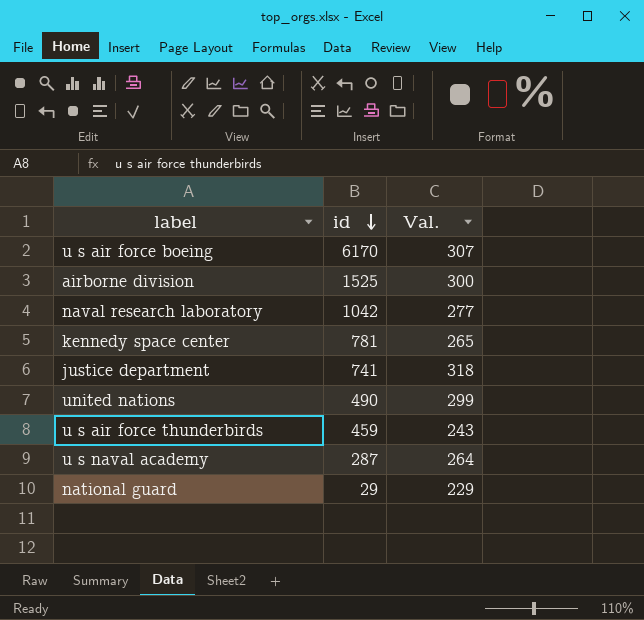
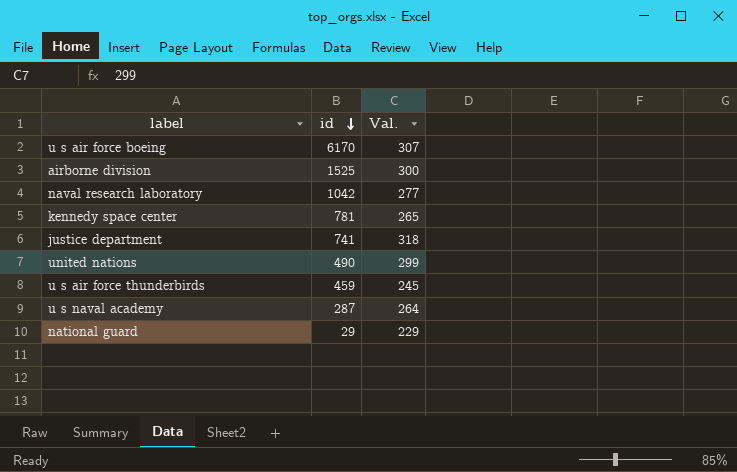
u s air force thunderbirds | Val.: 243 -> 245

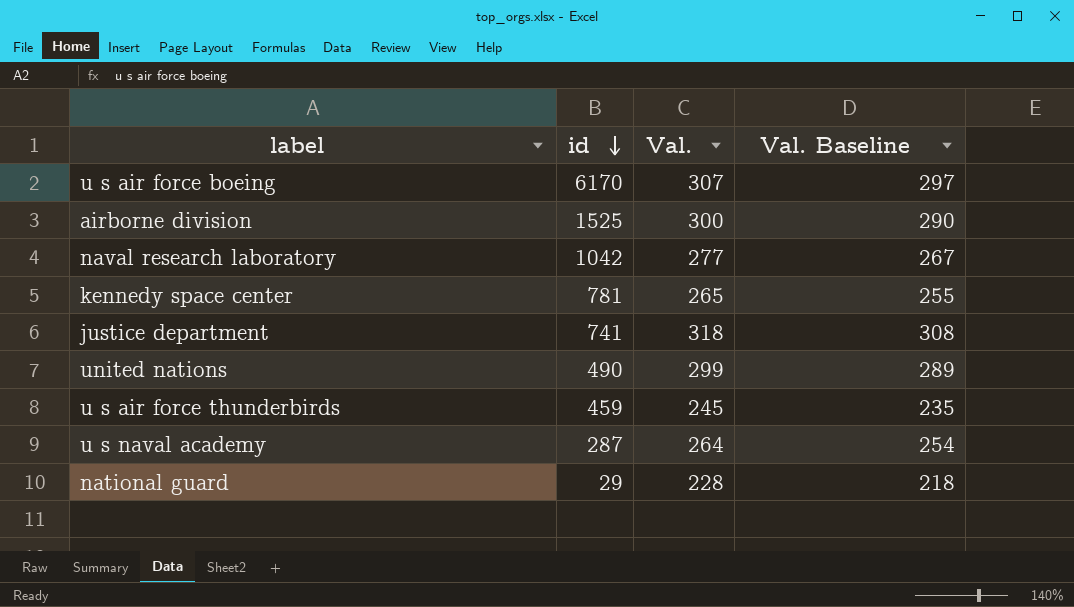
column Val. Baseline | formula: none -> [Val.] - 10
national guard | Val.: 229 -> 228

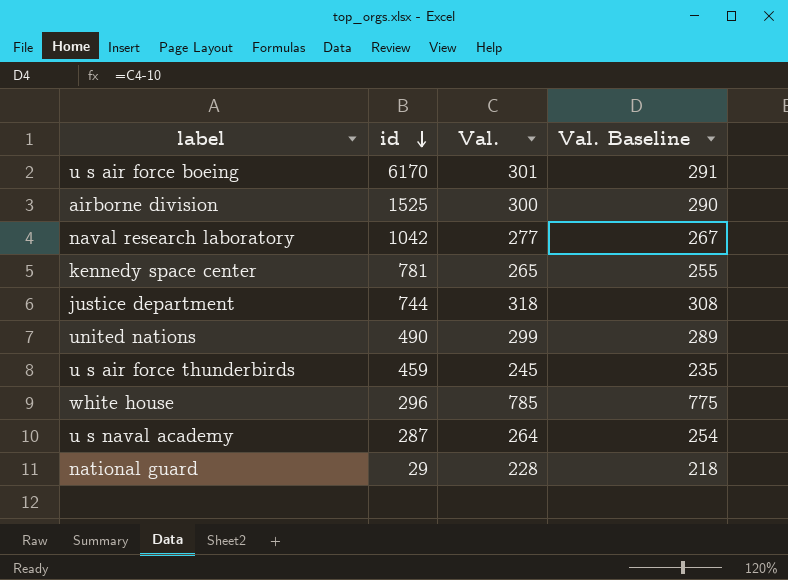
u s air force boeing | Val.: 307 -> 301
u s air force boeing | Val. Baseline: 297 -> 291
justice department | id: 741 -> 744
row white house: none -> 296 | 785 | 775

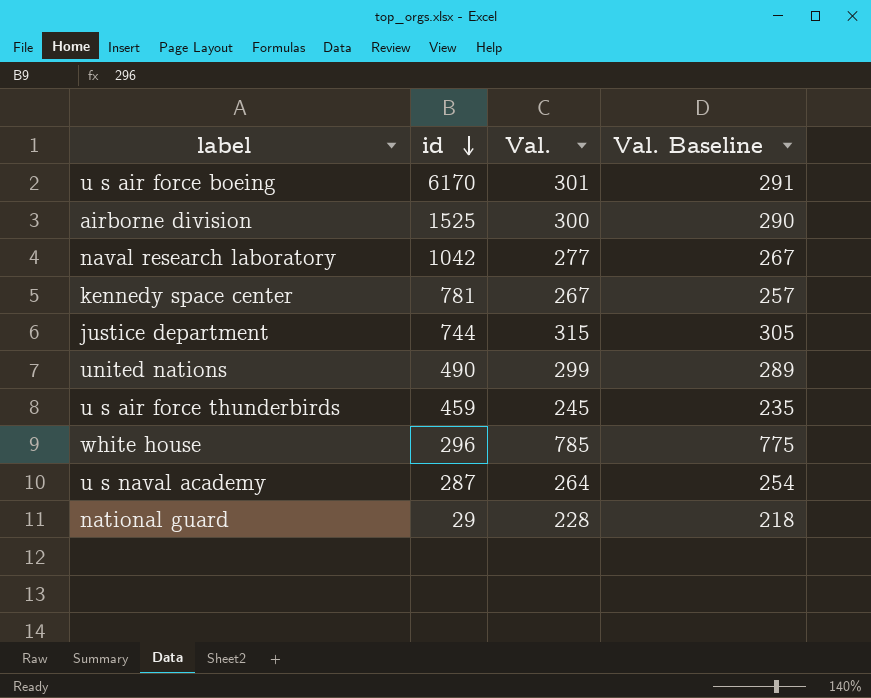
kennedy space center | Val.: 265 -> 267
kennedy space center | Val. Baseline: 255 -> 257
justice department | Val.: 318 -> 315
justice department | Val. Baseline: 308 -> 305

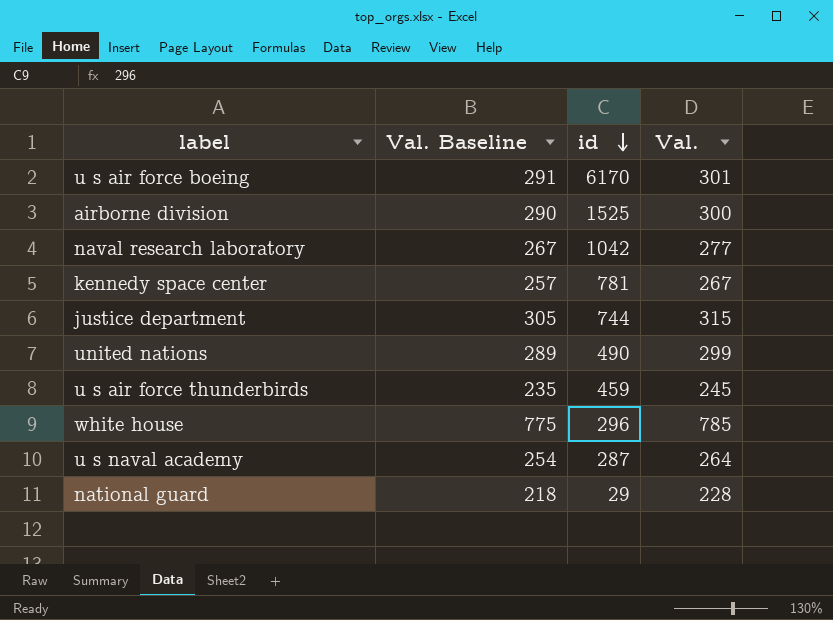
column Val. Baseline | position: 4 -> 2

